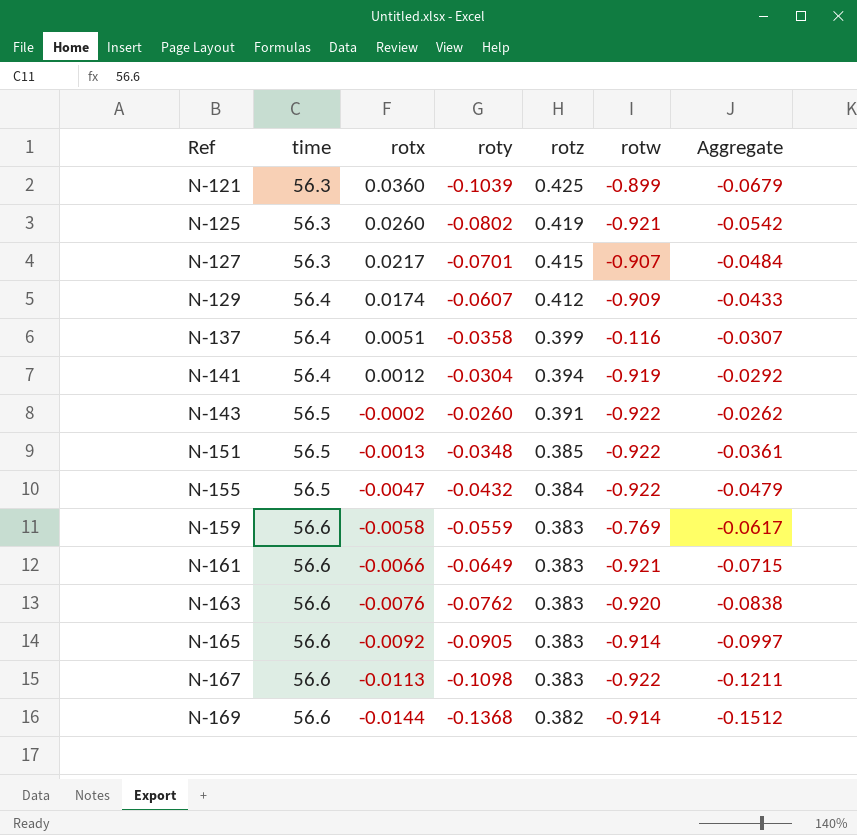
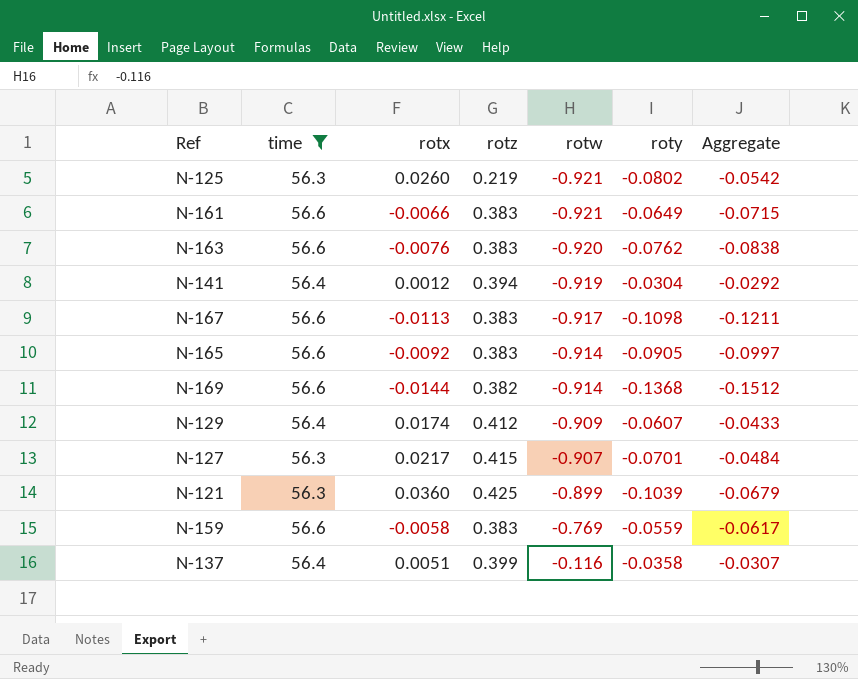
filter: none -> time != 56.5
row order: Ref ascending -> rotw ascending
column roty | position: 4 -> 6
N-125 | rotz: 0.419 -> 0.219
N-167 | rotw: -0.922 -> -0.917

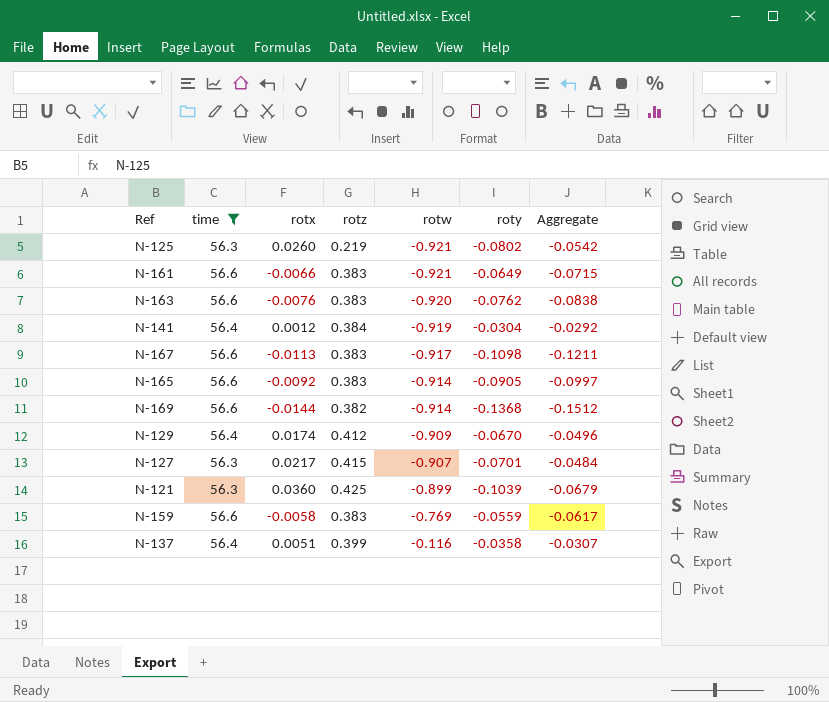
N-141 | rotz: 0.394 -> 0.384
N-129 | roty: -0.0607 -> -0.0670
N-129 | Aggregate: -0.0433 -> -0.0496

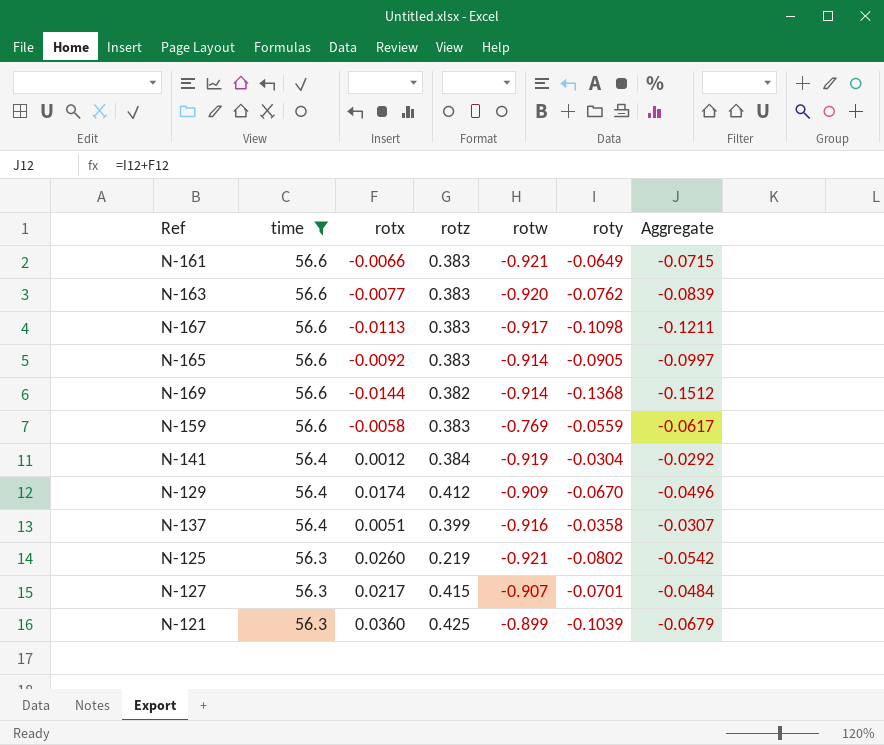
row order: rotw ascending -> time descending
N-163 | rotx: -0.0076 -> -0.0077
N-163 | Aggregate: -0.0838 -> -0.0839
N-137 | rotw: -0.116 -> -0.916

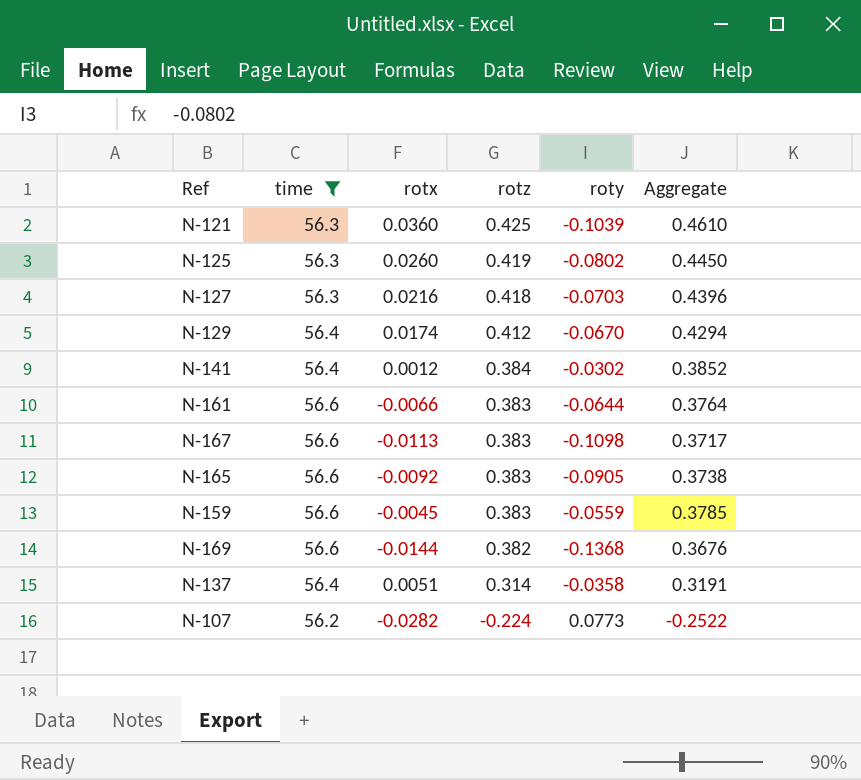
row order: time descending -> rotz descending
column rotw | position: 5 -> none
column Aggregate | formula: [rotx] + [roty] -> [rotx] + [rotz]
row N-163: 56.6 | -0.0077 | 0.383 | -0.920 | -0.0762 | -0.0839 -> none
N-125 | rotz: 0.219 -> 0.419
N-127 | rotx: 0.0217 -> 0.0216
N-127 | rotz: 0.415 -> 0.418
N-127 | roty: -0.0701 -> -0.0703
N-141 | roty: -0.0304 -> -0.0302
N-161 | roty: -0.0649 -> -0.0644
N-159 | rotx: -0.0058 -> -0.0045
N-137 | rotz: 0.399 -> 0.314
row N-107: none -> 56.2 | -0.0282 | -0.224 | 0.0773 | -0.2522

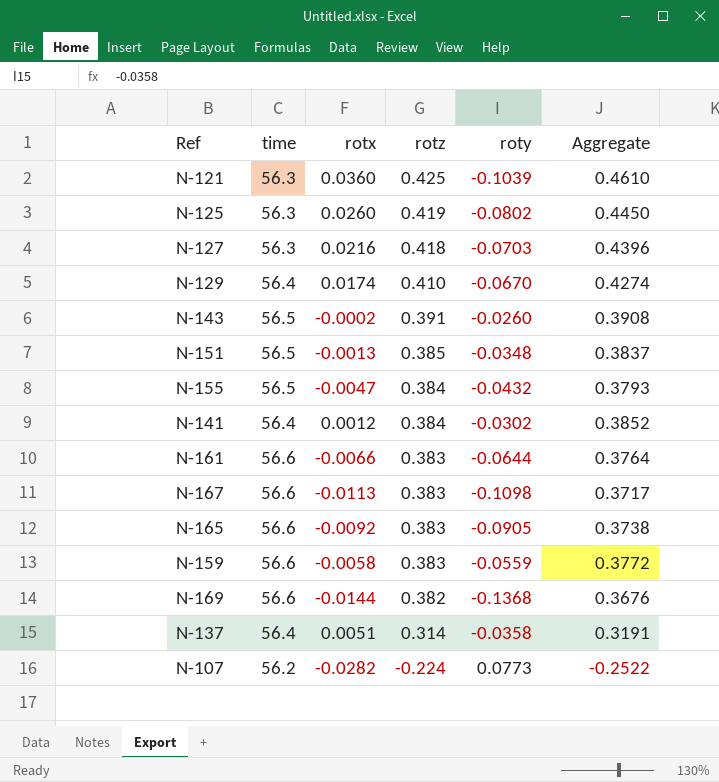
filter: time != 56.5 -> none
N-129 | rotz: 0.412 -> 0.410
N-129 | Aggregate: 0.4294 -> 0.4274
N-159 | rotx: -0.0045 -> -0.0058
N-159 | Aggregate: 0.3785 -> 0.3772

